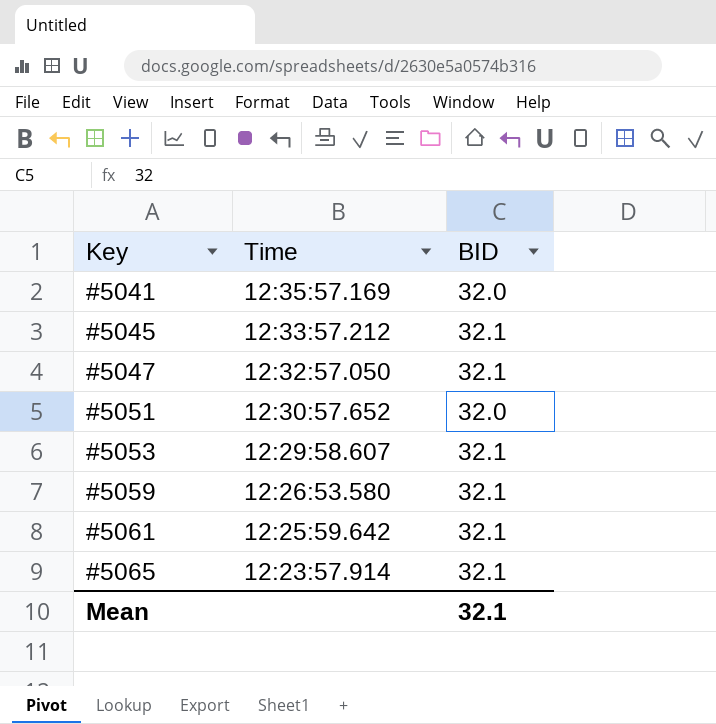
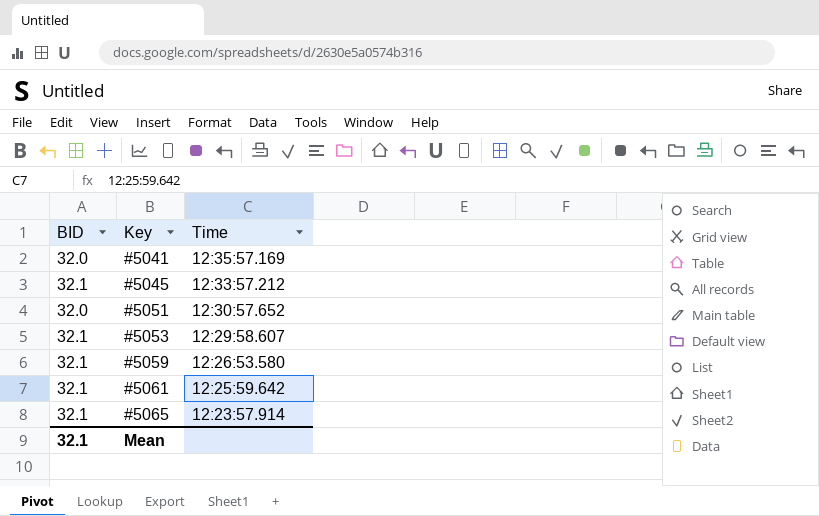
column BID | position: 3 -> 1
row #5047: 12:32:57.050 | 32.1 -> none

